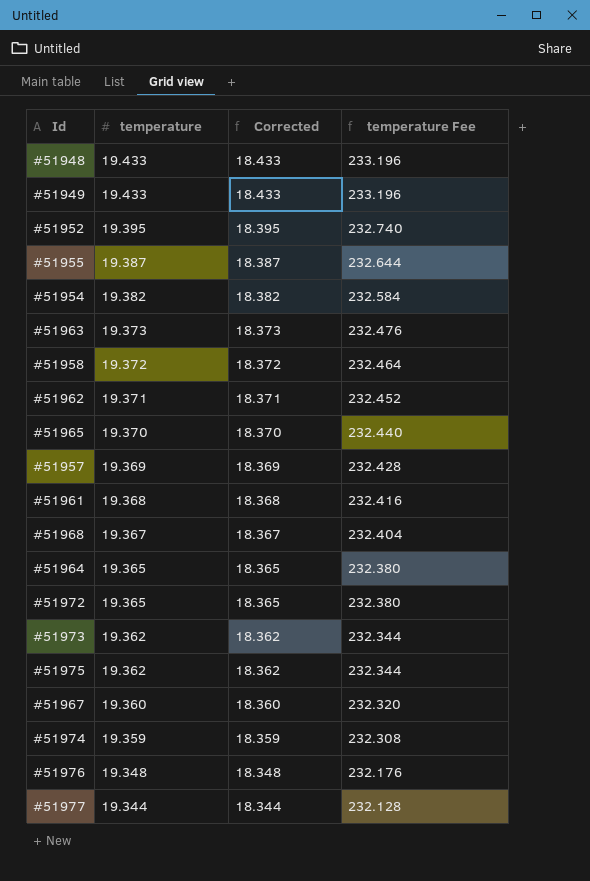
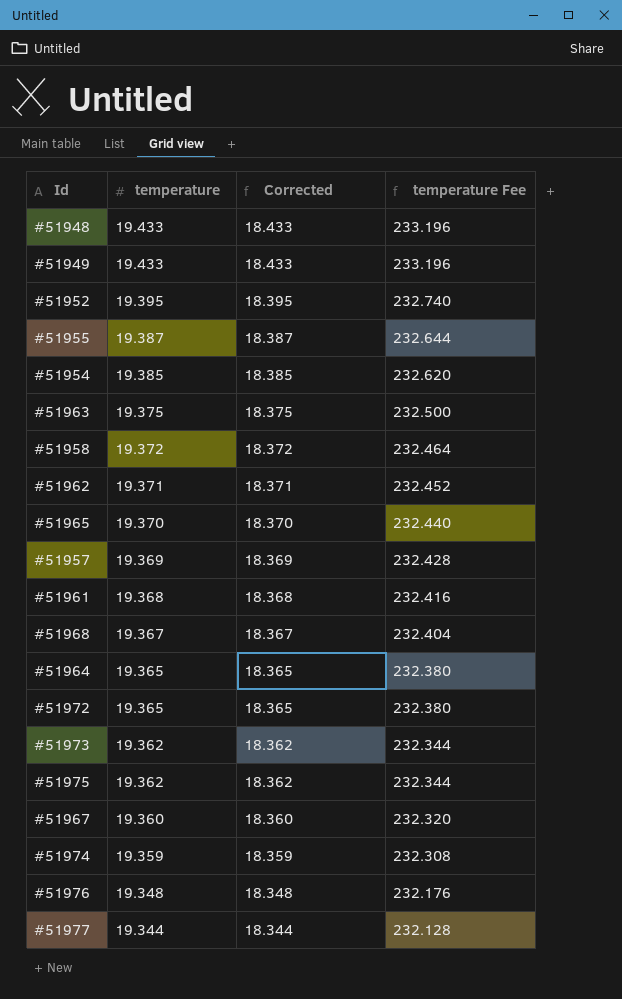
#51954 | temperature: 19.382 -> 19.385
#51954 | Corrected: 18.382 -> 18.385
#51954 | temperature Fee: 232.584 -> 232.620
#51963 | temperature: 19.373 -> 19.375
#51963 | Corrected: 18.373 -> 18.375
#51963 | temperature Fee: 232.476 -> 232.500

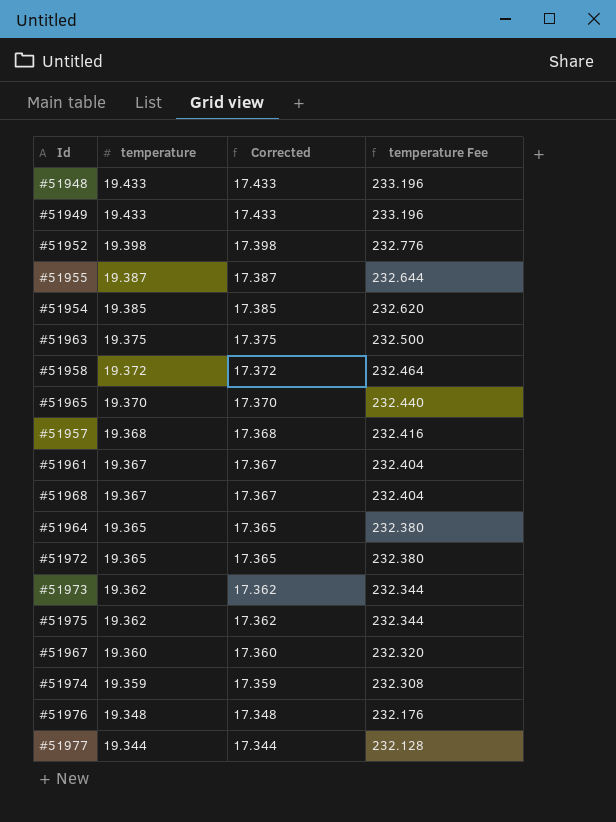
column Corrected | formula: [temperature] - 1 -> [temperature] - 2
row #51962: 19.371 | 18.371 | 232.452 -> none
#51952 | temperature: 19.395 -> 19.398
#51952 | temperature Fee: 232.740 -> 232.776
#51957 | temperature: 19.369 -> 19.368
#51957 | temperature Fee: 232.428 -> 232.416
#51961 | temperature: 19.368 -> 19.367
#51961 | temperature Fee: 232.416 -> 232.404

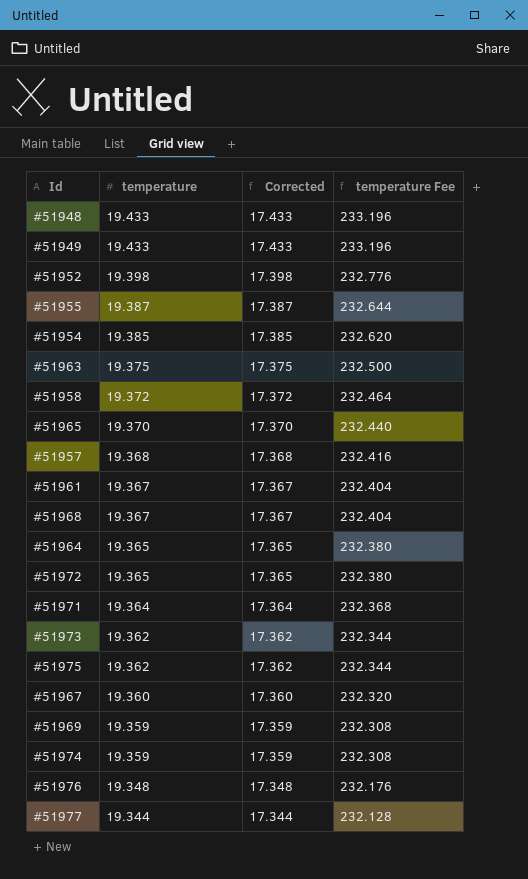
row #51971: none -> 19.364 | 17.364 | 232.368
row #51969: none -> 19.359 | 17.359 | 232.308

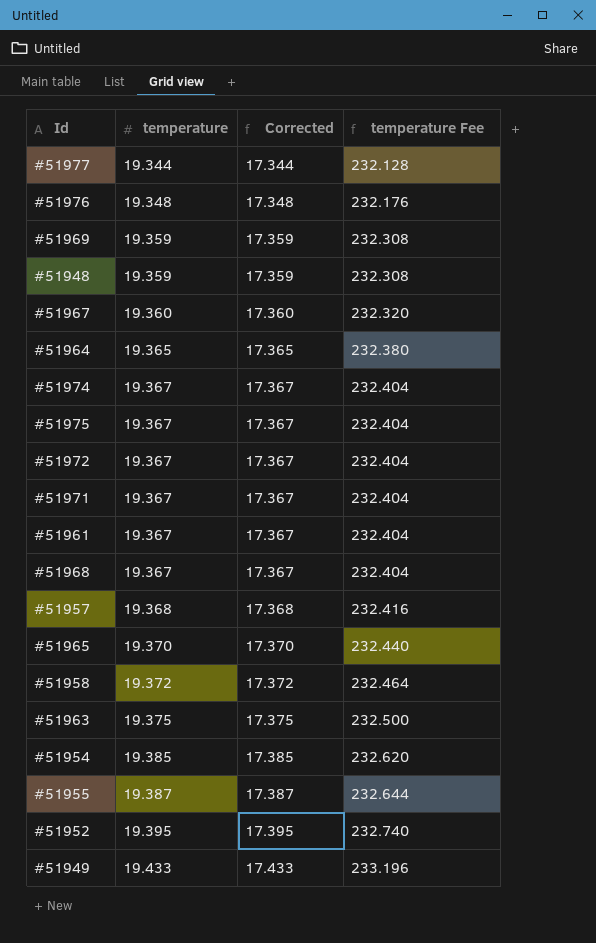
row order: temperature descending -> temperature ascending
row #51973: 19.362 | 17.362 | 232.344 -> none
#51948 | temperature: 19.433 -> 19.359
#51948 | Corrected: 17.433 -> 17.359
#51948 | temperature Fee: 233.196 -> 232.308
#51974 | temperature: 19.359 -> 19.367
#51974 | Corrected: 17.359 -> 17.367
#51974 | temperature Fee: 232.308 -> 232.404
#51975 | temperature: 19.362 -> 19.367
#51975 | Corrected: 17.362 -> 17.367
#51975 | temperature Fee: 232.344 -> 232.404
#51972 | temperature: 19.365 -> 19.367
#51972 | Corrected: 17.365 -> 17.367
#51972 | temperature Fee: 232.380 -> 232.404
#51971 | temperature: 19.364 -> 19.367
#51971 | Corrected: 17.364 -> 17.367
#51971 | temperature Fee: 232.368 -> 232.404
#51952 | temperature: 19.398 -> 19.395
#51952 | Corrected: 17.398 -> 17.395
#51952 | temperature Fee: 232.776 -> 232.740

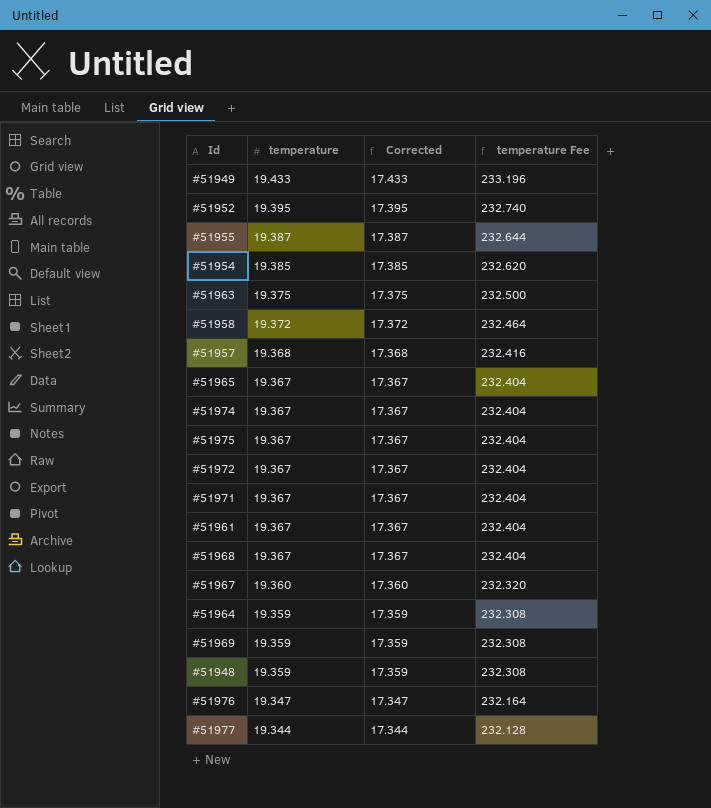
row order: temperature ascending -> temperature descending
#51965 | temperature: 19.370 -> 19.367
#51965 | Corrected: 17.370 -> 17.367
#51965 | temperature Fee: 232.440 -> 232.404
#51964 | temperature: 19.365 -> 19.359
#51964 | Corrected: 17.365 -> 17.359
#51964 | temperature Fee: 232.380 -> 232.308
#51976 | temperature: 19.348 -> 19.347
#51976 | Corrected: 17.348 -> 17.347
#51976 | temperature Fee: 232.176 -> 232.164

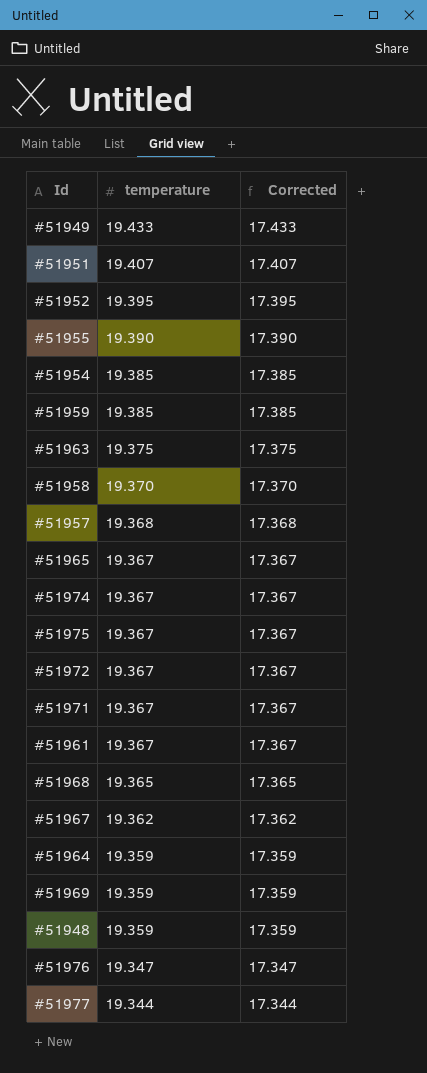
column temperature Fee | formula: [temperature] * 12 -> none
row #51951: none -> 19.407 | 17.407
#51955 | temperature: 19.387 -> 19.390
#51955 | Corrected: 17.387 -> 17.390
row #51959: none -> 19.385 | 17.385
#51958 | temperature: 19.372 -> 19.370
#51958 | Corrected: 17.372 -> 17.370
#51968 | temperature: 19.367 -> 19.365
#51968 | Corrected: 17.367 -> 17.365
#51967 | temperature: 19.360 -> 19.362
#51967 | Corrected: 17.360 -> 17.362

